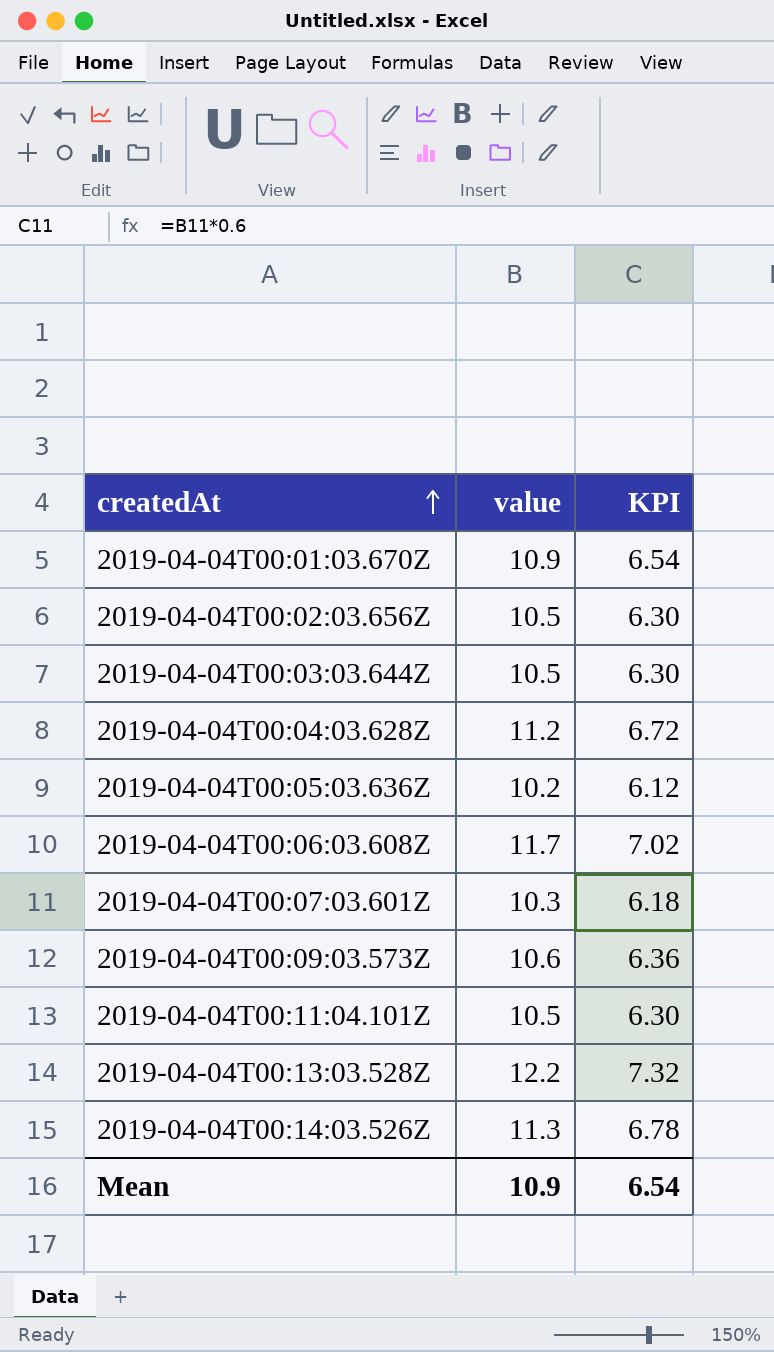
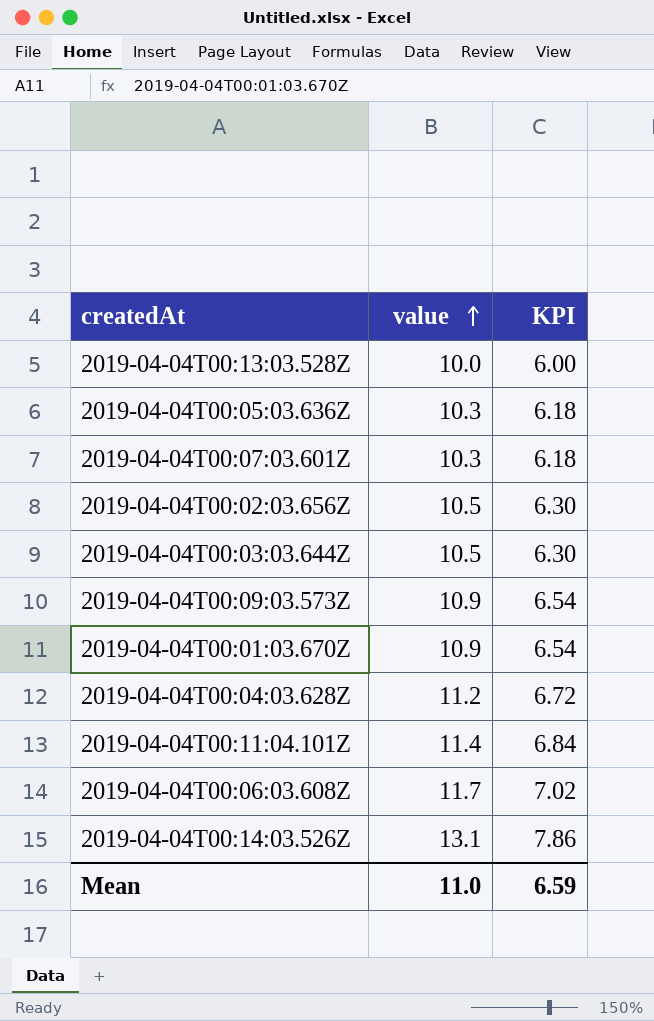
row order: createdAt ascending -> value ascending
2019-04-04T00:13:03.528Z | value: 12.2 -> 10.0
2019-04-04T00:13:03.528Z | KPI: 7.32 -> 6.00
2019-04-04T00:05:03.636Z | value: 10.2 -> 10.3
2019-04-04T00:05:03.636Z | KPI: 6.12 -> 6.18
2019-04-04T00:09:03.573Z | value: 10.6 -> 10.9
2019-04-04T00:09:03.573Z | KPI: 6.36 -> 6.54
2019-04-04T00:11:04.101Z | value: 10.5 -> 11.4
2019-04-04T00:11:04.101Z | KPI: 6.30 -> 6.84
2019-04-04T00:14:03.526Z | value: 11.3 -> 13.1
2019-04-04T00:14:03.526Z | KPI: 6.78 -> 7.86
Mean | value: 10.9 -> 11.0
Mean | KPI: 6.54 -> 6.59

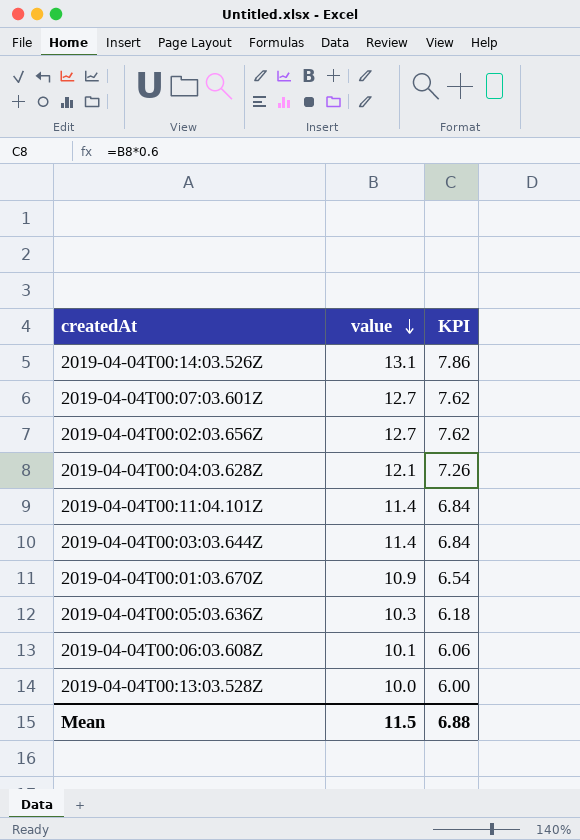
row order: value ascending -> value descending
row 2019-04-04T00:09:03.573Z: 10.9 | 6.54 -> none
2019-04-04T00:07:03.601Z | value: 10.3 -> 12.7
2019-04-04T00:07:03.601Z | KPI: 6.18 -> 7.62
2019-04-04T00:02:03.656Z | value: 10.5 -> 12.7
2019-04-04T00:02:03.656Z | KPI: 6.30 -> 7.62
2019-04-04T00:04:03.628Z | value: 11.2 -> 12.1
2019-04-04T00:04:03.628Z | KPI: 6.72 -> 7.26
2019-04-04T00:03:03.644Z | value: 10.5 -> 11.4
2019-04-04T00:03:03.644Z | KPI: 6.30 -> 6.84
2019-04-04T00:06:03.608Z | value: 11.7 -> 10.1
2019-04-04T00:06:03.608Z | KPI: 7.02 -> 6.06
Mean | value: 11.0 -> 11.5
Mean | KPI: 6.59 -> 6.88

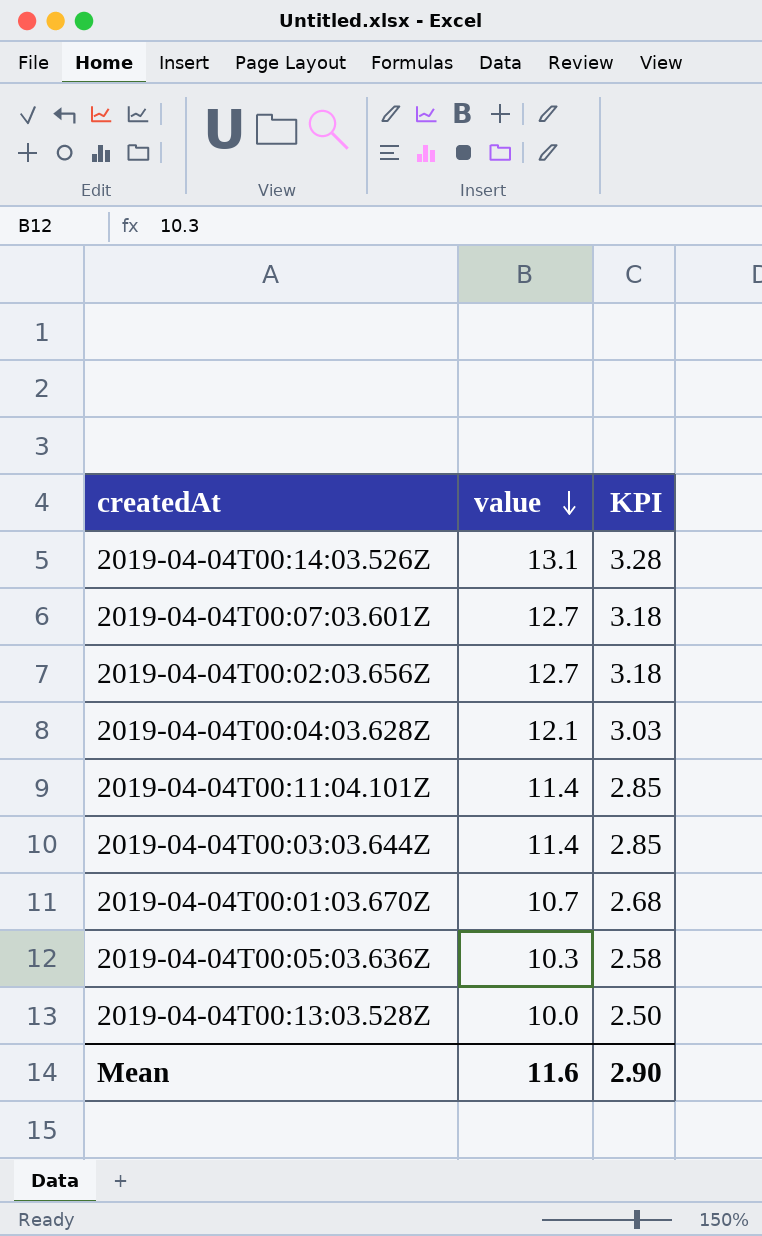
column KPI | formula: [value] * 0.6 -> [value] * 0.25
row 2019-04-04T00:06:03.608Z: 10.1 | 6.06 -> none
2019-04-04T00:01:03.670Z | value: 10.9 -> 10.7
Mean | value: 11.5 -> 11.6
Mean | KPI: 6.88 -> 2.90

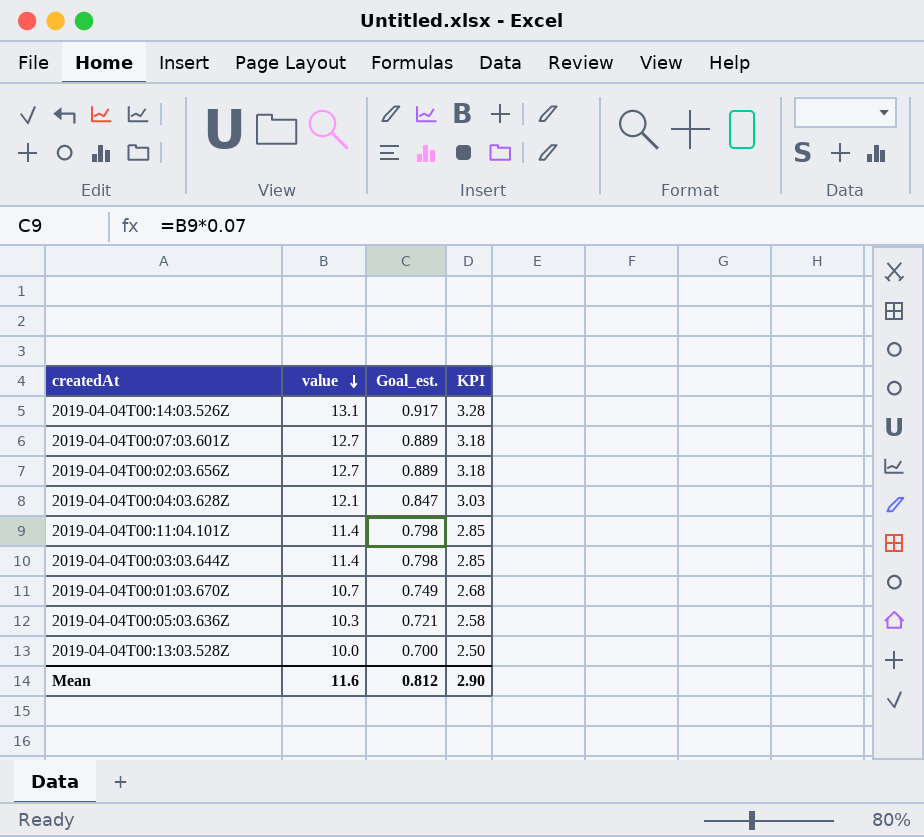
column Goal_est. | formula: none -> [value] * 0.07

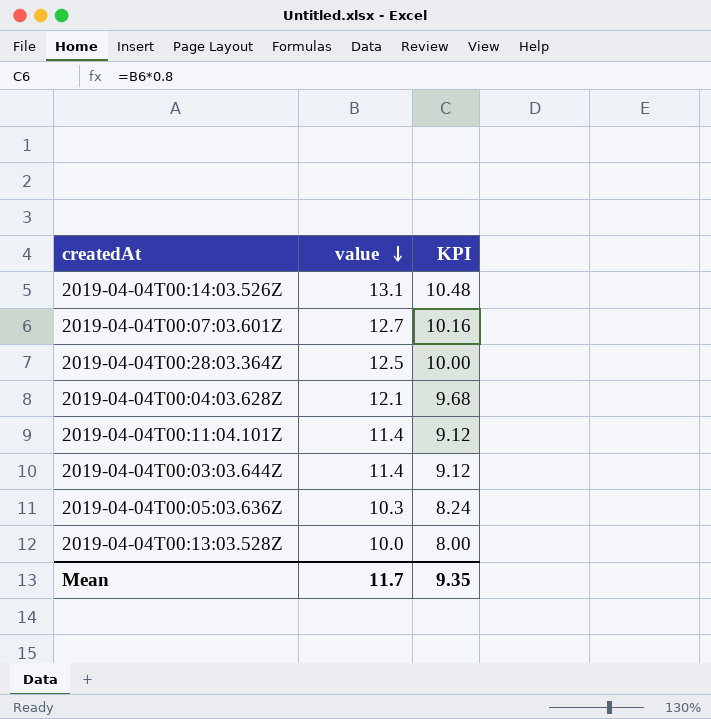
column Goal_est. | formula: [value] * 0.07 -> none
column KPI | formula: [value] * 0.25 -> [value] * 0.8
row 2019-04-04T00:02:03.656Z: 12.7 | 0.889 | 3.18 -> none
row 2019-04-04T00:01:03.670Z: 10.7 | 0.749 | 2.68 -> none
row 2019-04-04T00:28:03.364Z: none -> 12.5 | 10.00
Mean | value: 11.6 -> 11.7
Mean | KPI: 2.90 -> 9.35

